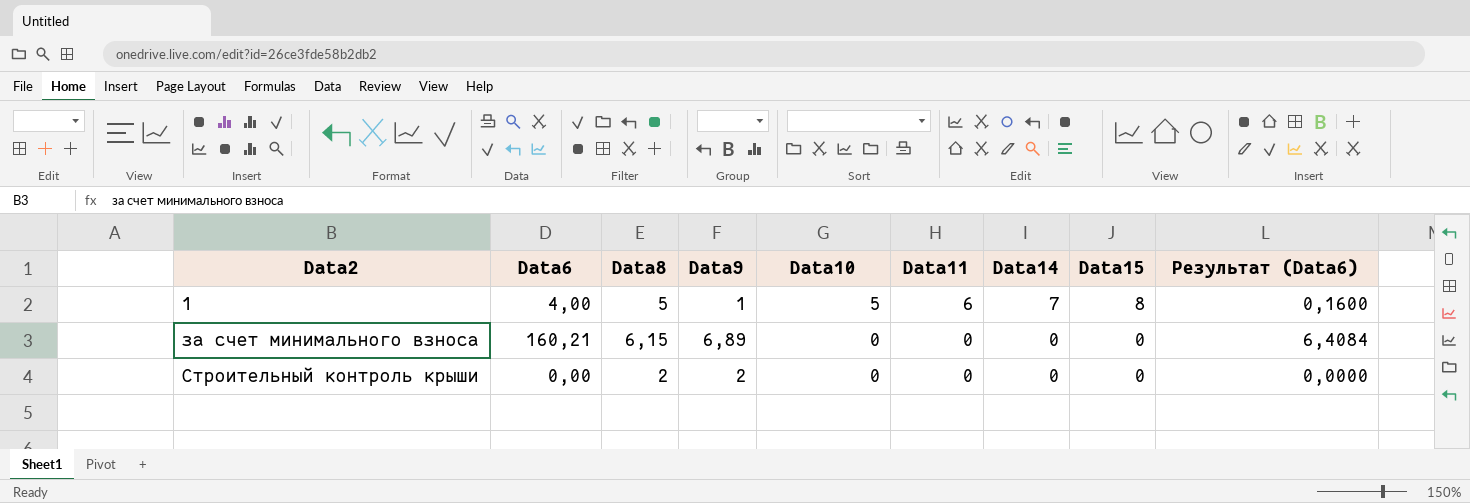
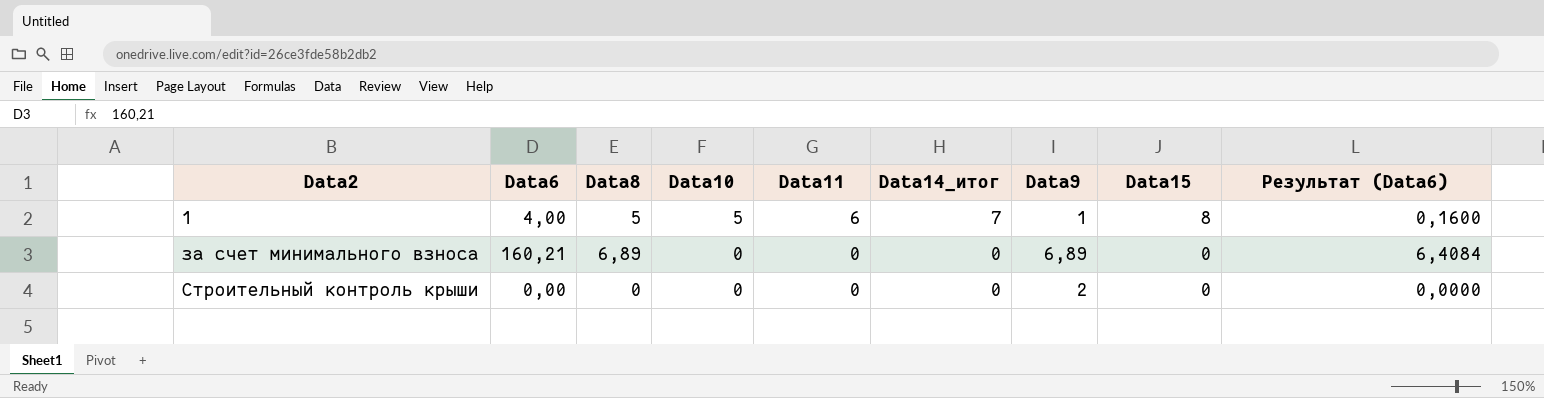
column name: Data14 -> Data14_итог
column Data9 | position: 4 -> 7
за счет минимального взноса | Data8: 6,15 -> 6,89
Строительный контроль крыши | Data8: 2 -> 0

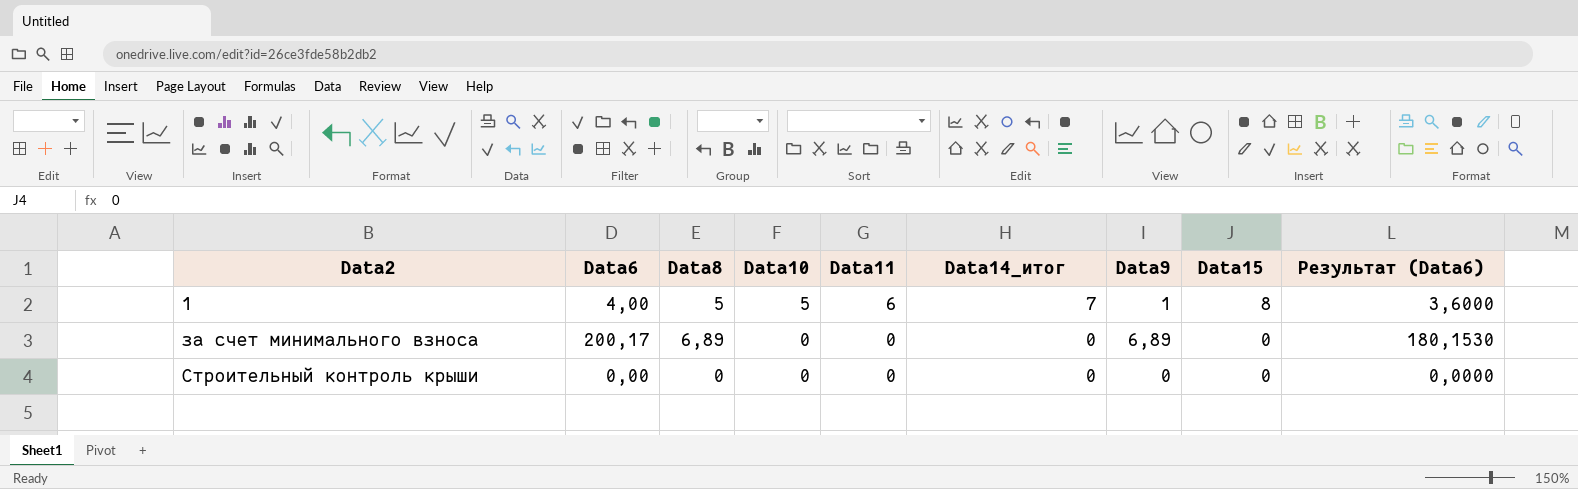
column Результат (Data6) | formula: [Data6] * 0,04 -> [Data6] * 0,9
за счет минимального взноса | Data6: 160,21 -> 200,17
Строительный контроль крыши | Data9: 2 -> 0

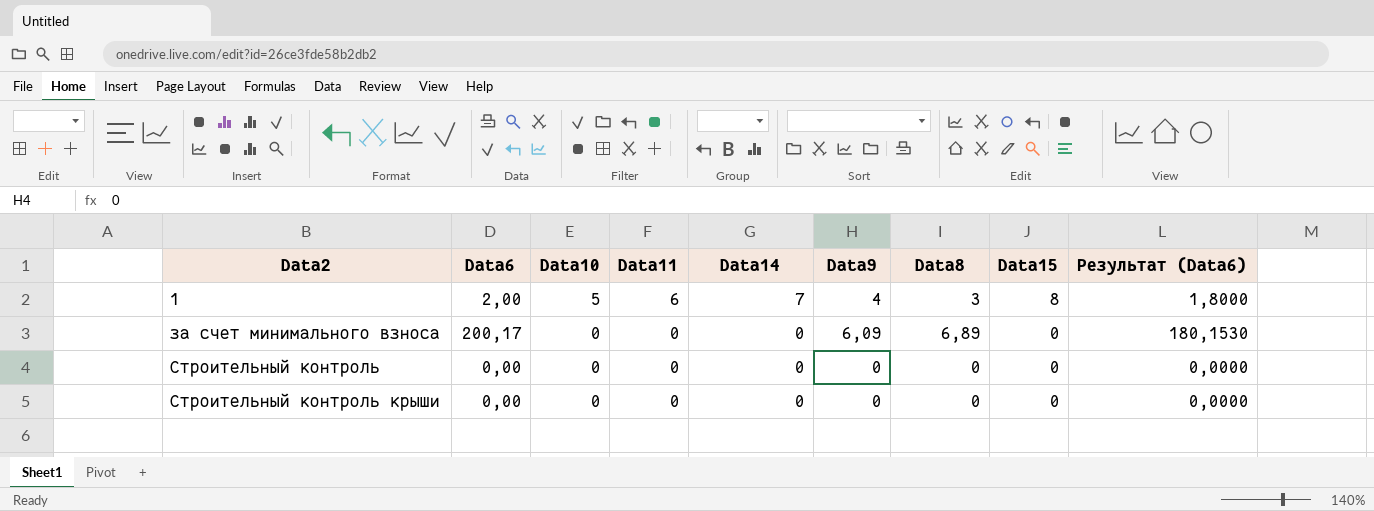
column name: Data14_итог -> Data14
column Data8 | position: 3 -> 7
1 | Data6: 4,00 -> 2,00
1 | Data9: 1 -> 4
1 | Data8: 5 -> 3
1 | Результат (Data6): 3,6000 -> 1,8000
за счет минимального взноса | Data9: 6,89 -> 6,09
row Строительный контроль: none -> 0,00 | 0 | 0 | 0 | 0 | 0 | 0 | 0,0000

